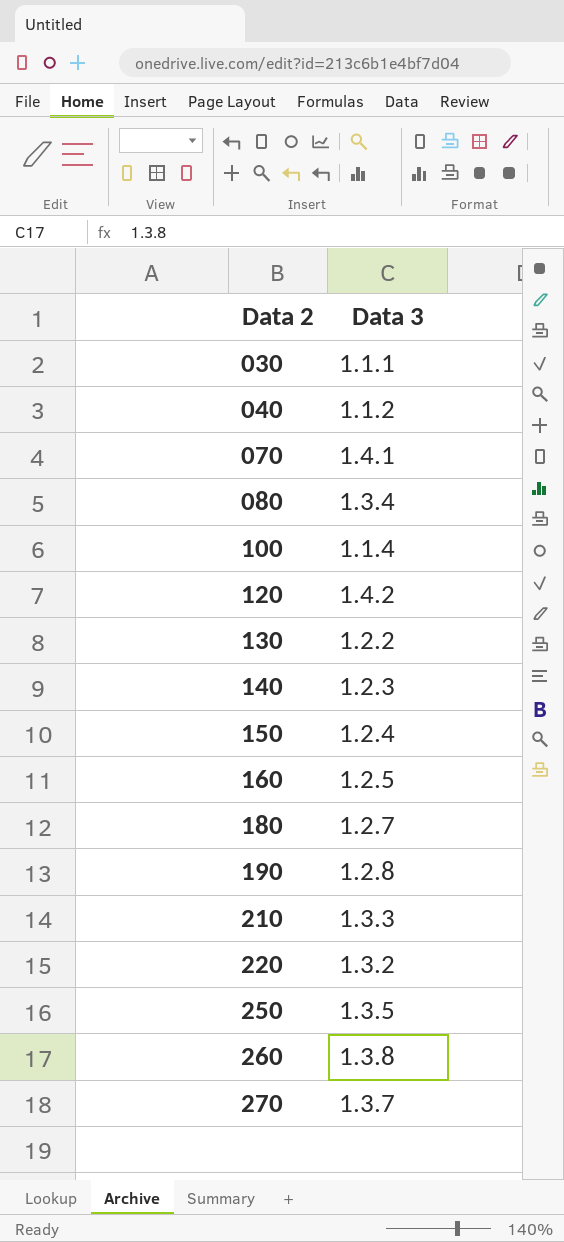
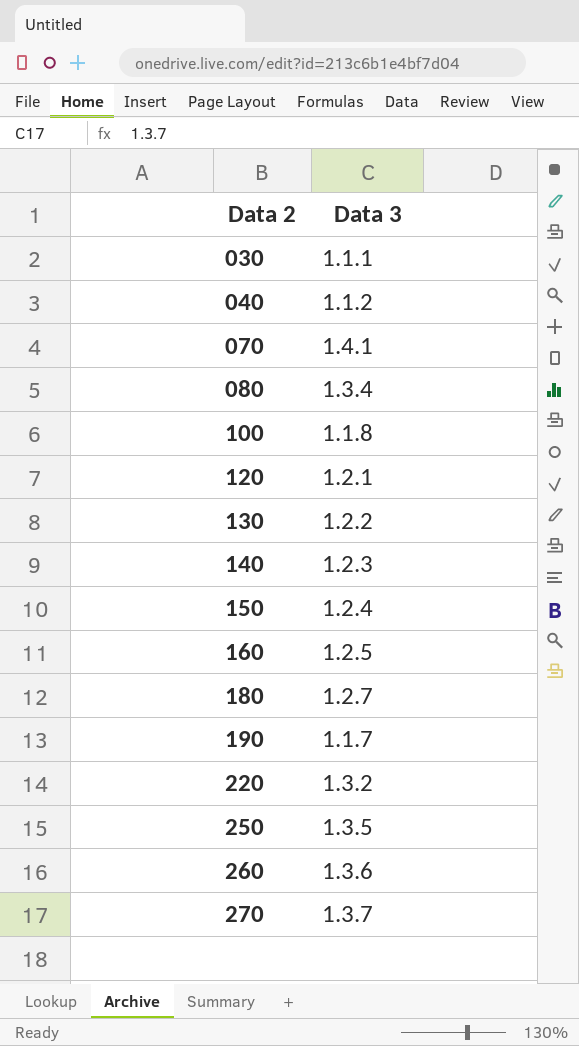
row 210: 1.3.3 -> none
100 | Data 3: 1.1.4 -> 1.1.8
120 | Data 3: 1.4.2 -> 1.2.1
190 | Data 3: 1.2.8 -> 1.1.7
260 | Data 3: 1.3.8 -> 1.3.6

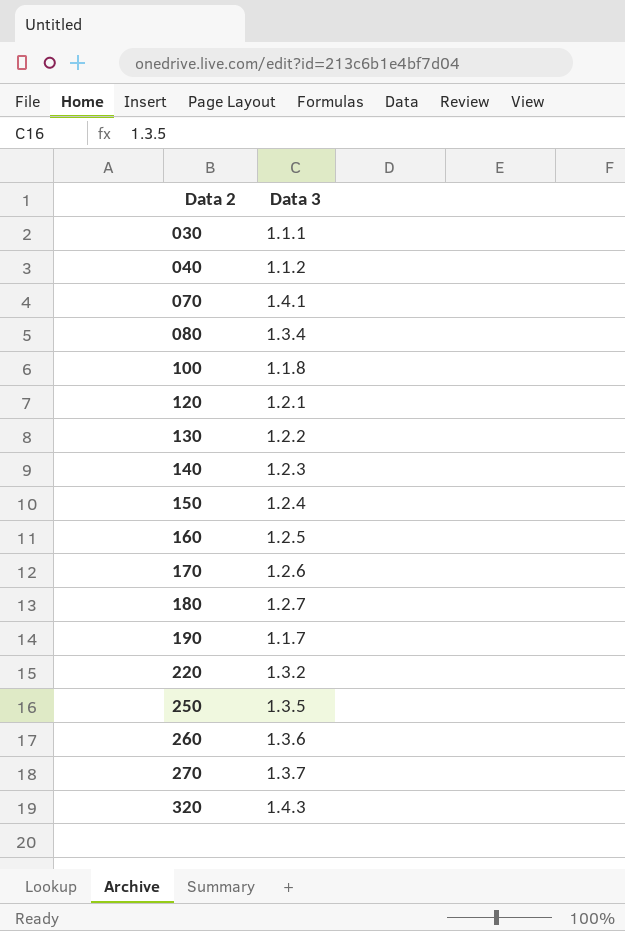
row 170: none -> 1.2.6
row 320: none -> 1.4.3

